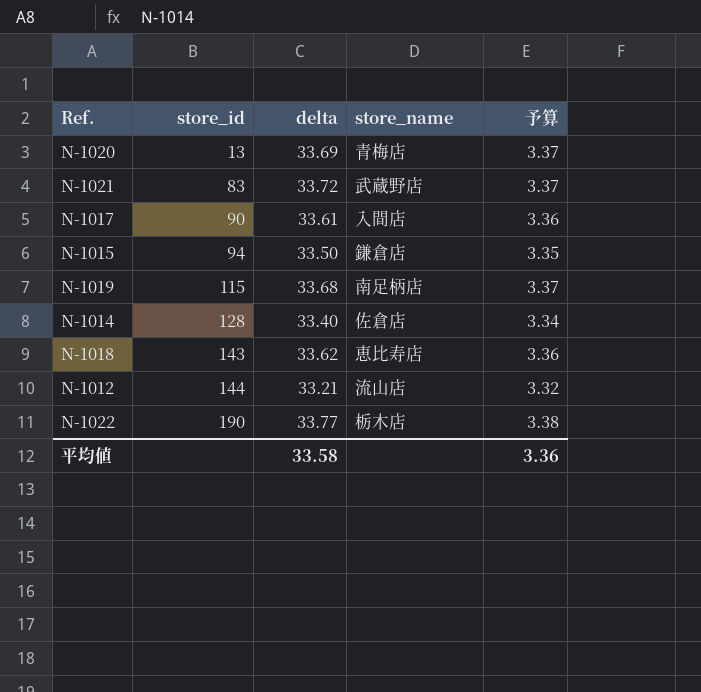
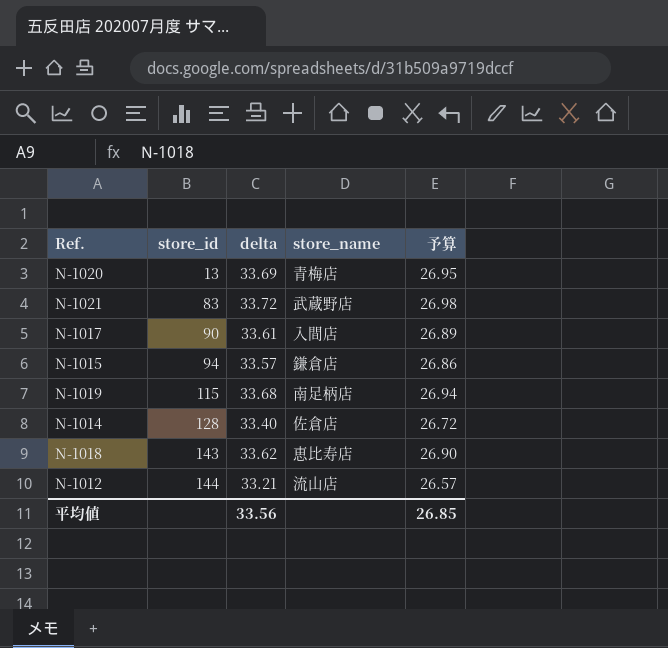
column 予算 | formula: [delta] * 0.1 -> [delta] * 0.8
row N-1022: 190 | 33.77 | 栃木店 | 3.38 -> none
N-1015 | delta: 33.50 -> 33.57
平均値 | delta: 33.58 -> 33.56
平均値 | 予算: 3.36 -> 26.85

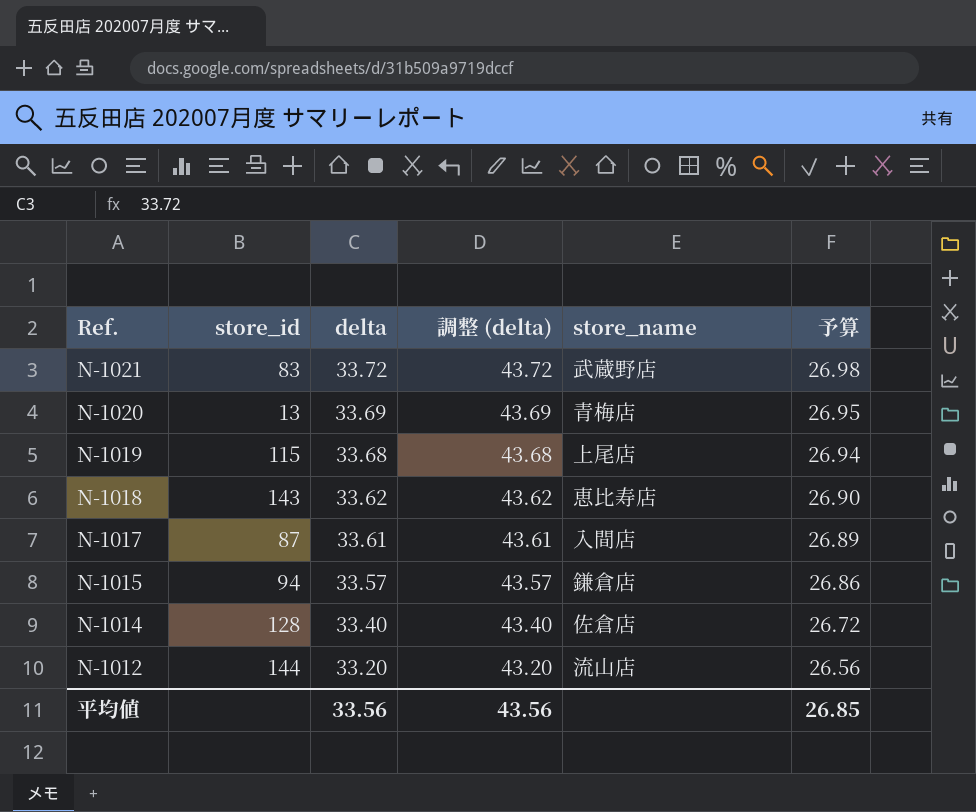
row order: store_id ascending -> Ref. descending
column 調整 (delta) | formula: none -> [delta] + 10
N-1019 | store_name: 南足柄店 -> 上尾店
N-1017 | store_id: 90 -> 87
N-1012 | delta: 33.21 -> 33.20
N-1012 | 予算: 26.57 -> 26.56

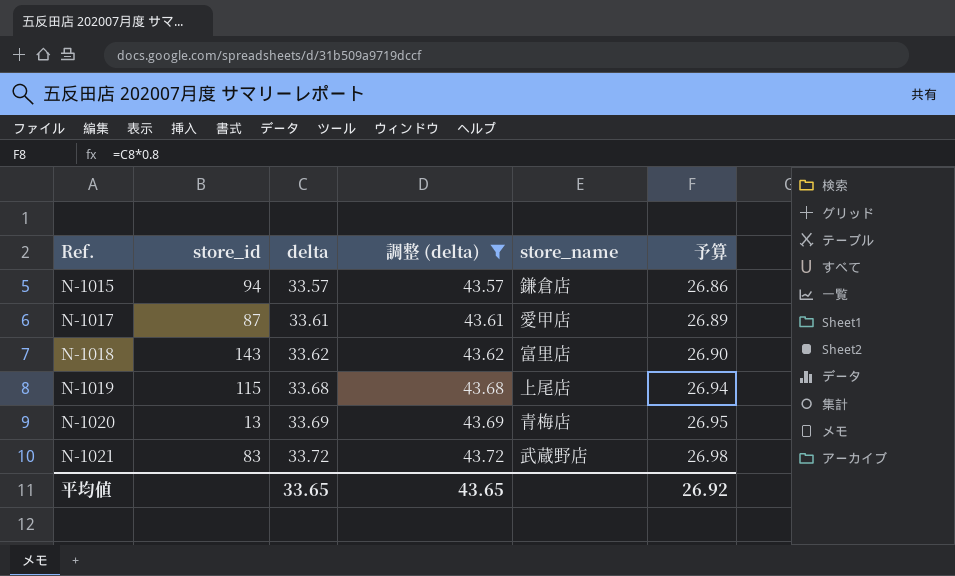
filter: none -> 調整 (delta) >= 43.57
row order: Ref. descending -> Ref. ascending
N-1017 | store_name: 入間店 -> 愛甲店
N-1018 | store_name: 恵比寿店 -> 富里店
平均値 | delta: 33.56 -> 33.65
平均値 | 調整 (delta): 43.56 -> 43.65
平均値 | 予算: 26.85 -> 26.92

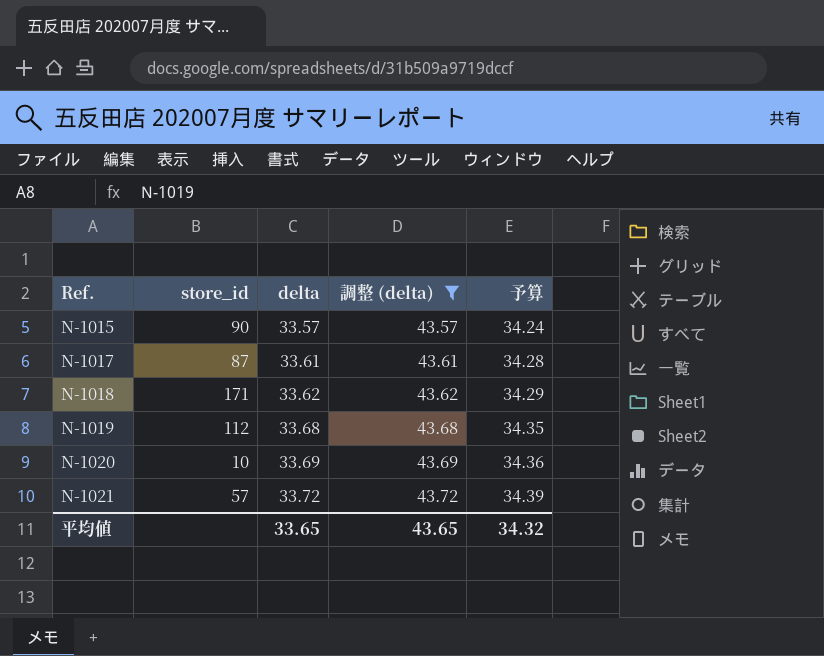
column store_name | position: 5 -> none
column 予算 | formula: [delta] * 0.8 -> [delta] * 1.02
N-1015 | store_id: 94 -> 90
N-1018 | store_id: 143 -> 171
N-1019 | store_id: 115 -> 112
N-1020 | store_id: 13 -> 10
N-1021 | store_id: 83 -> 57
平均値 | 予算: 26.92 -> 34.32

